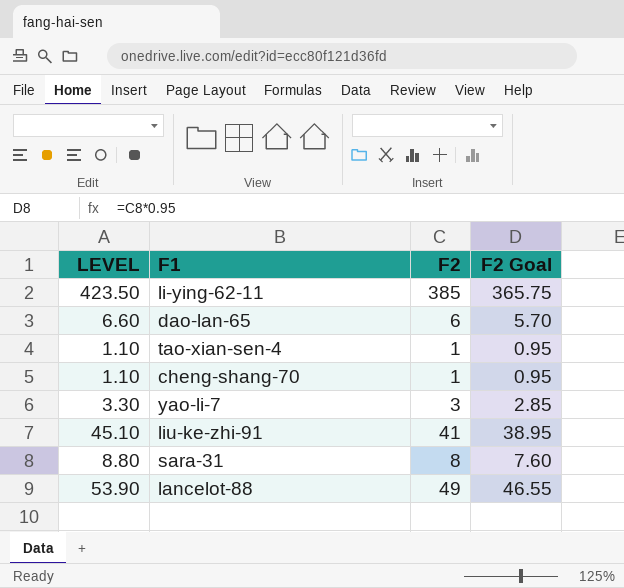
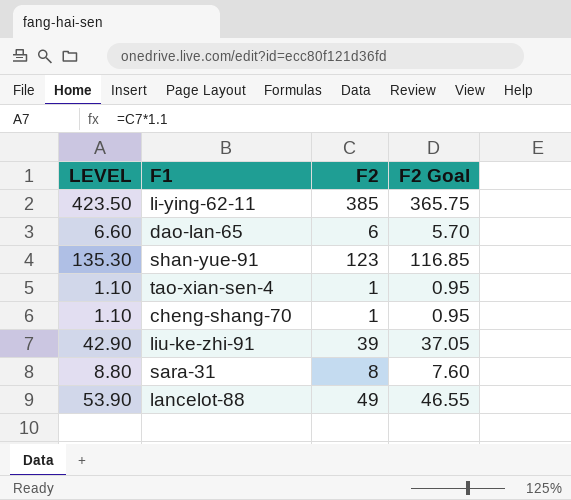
row yao-li-7: 3.30 | 3 | 2.85 -> none
row shan-yue-91: none -> 135.30 | 123 | 116.85
liu-ke-zhi-91 | LEVEL: 45.10 -> 42.90
liu-ke-zhi-91 | F2: 41 -> 39
liu-ke-zhi-91 | F2 Goal: 38.95 -> 37.05

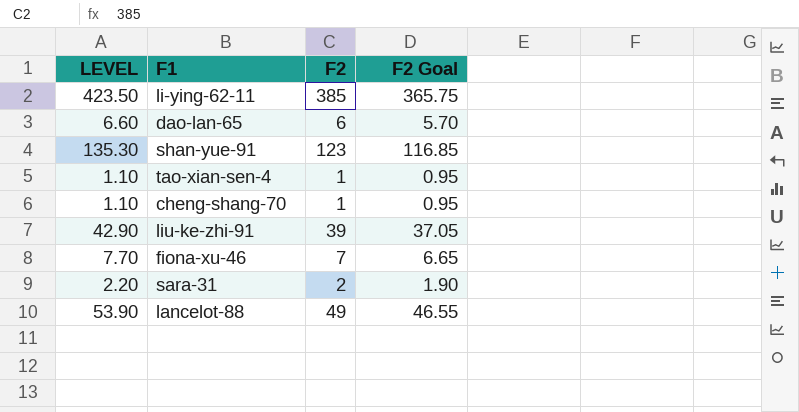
row fiona-xu-46: none -> 7.70 | 7 | 6.65
sara-31 | LEVEL: 8.80 -> 2.20
sara-31 | F2: 8 -> 2
sara-31 | F2 Goal: 7.60 -> 1.90

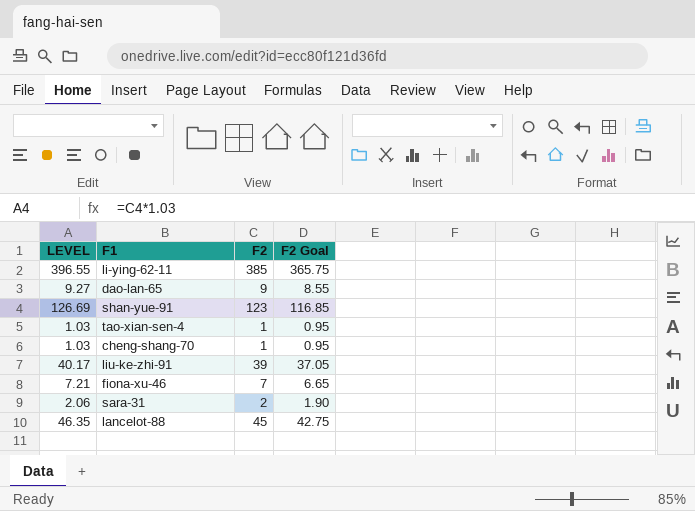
column LEVEL | formula: [F2] * 1.1 -> [F2] * 1.03
dao-lan-65 | F2: 6 -> 9
dao-lan-65 | F2 Goal: 5.70 -> 8.55
lancelot-88 | F2: 49 -> 45
lancelot-88 | F2 Goal: 46.55 -> 42.75

